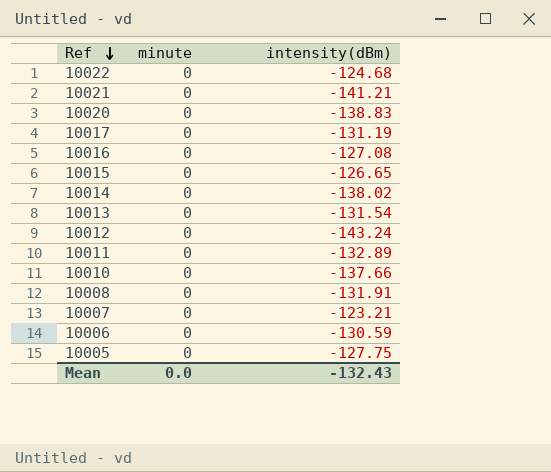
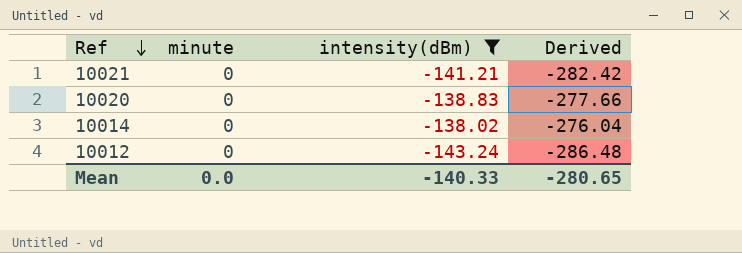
filter: none -> intensity(dBm) <= -138.02
column Derived | formula: none -> [intensity(dBm)] * 2
Mean | intensity(dBm): -132.43 -> -140.33

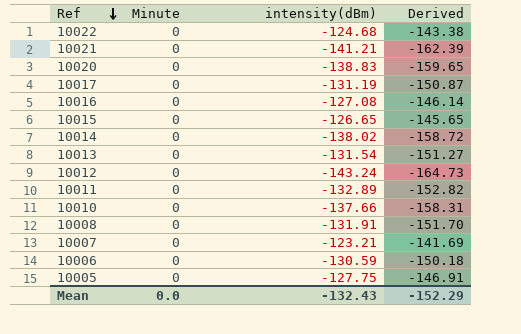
filter: intensity(dBm) <= -138.02 -> none
column name: minute -> Minute
column Derived | formula: [intensity(dBm)] * 2 -> [intensity(dBm)] * 1.15
Mean | intensity(dBm): -140.33 -> -132.43
Mean | Derived: -280.65 -> -152.29

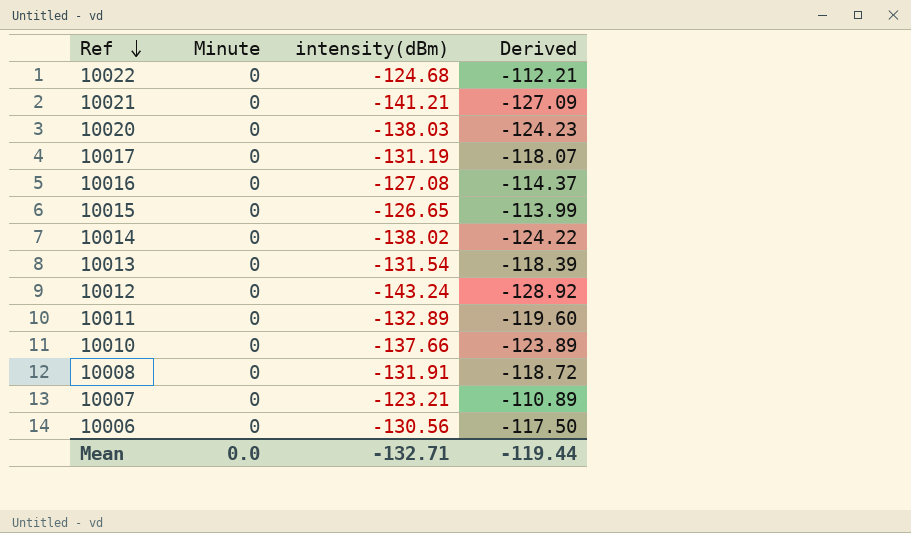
column Derived | formula: [intensity(dBm)] * 1.15 -> [intensity(dBm)] * 0.9
row 10005: 0 | -127.75 | -146.91 -> none
10020 | intensity(dBm): -138.83 -> -138.03
10006 | intensity(dBm): -130.59 -> -130.56
Mean | intensity(dBm): -132.43 -> -132.71
Mean | Derived: -152.29 -> -119.44

